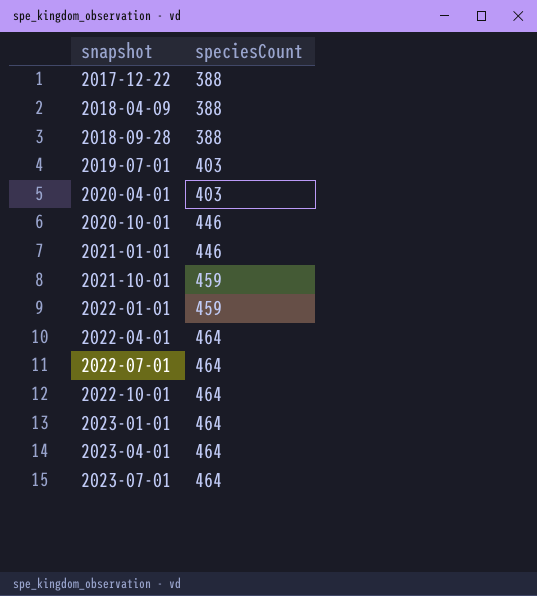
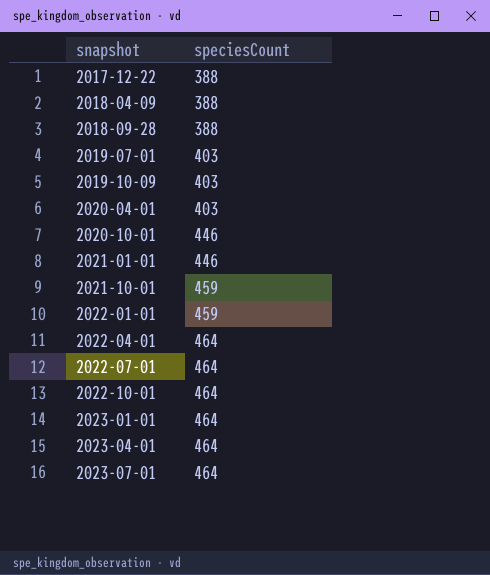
row 2019-10-09: none -> 403

